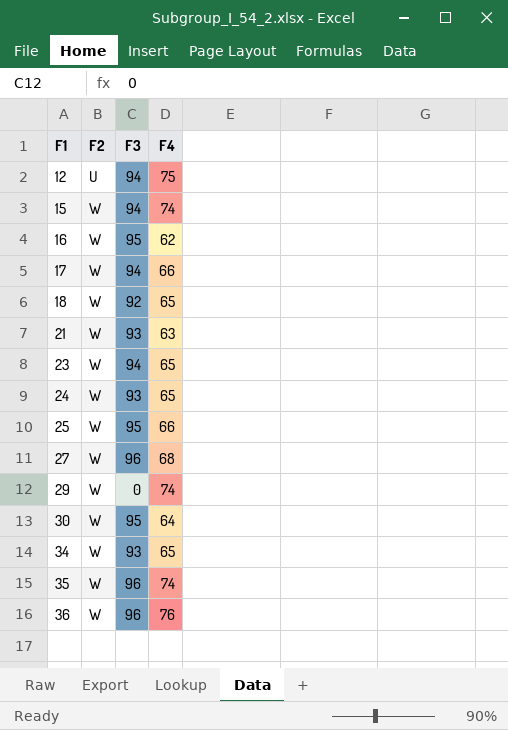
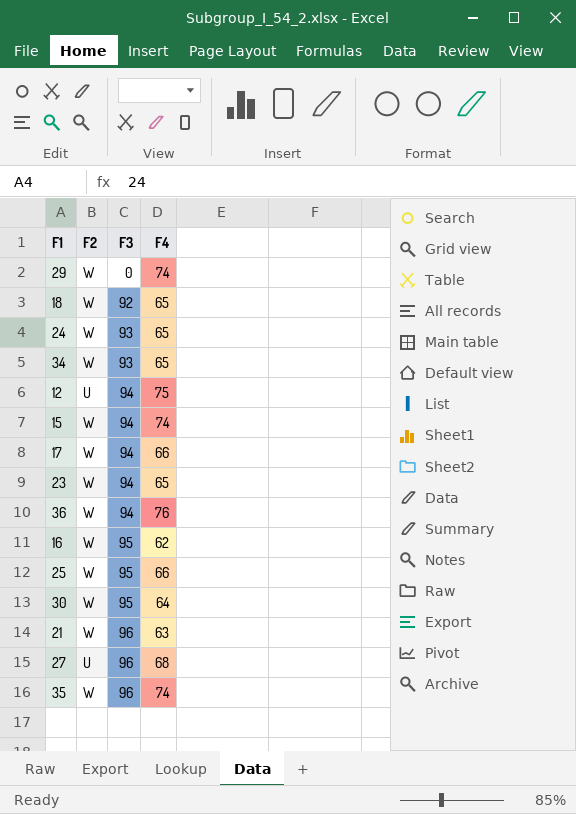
row order: F1 ascending -> F3 ascending
36 | F3: 96 -> 94
21 | F3: 93 -> 96
27 | F2: W -> U

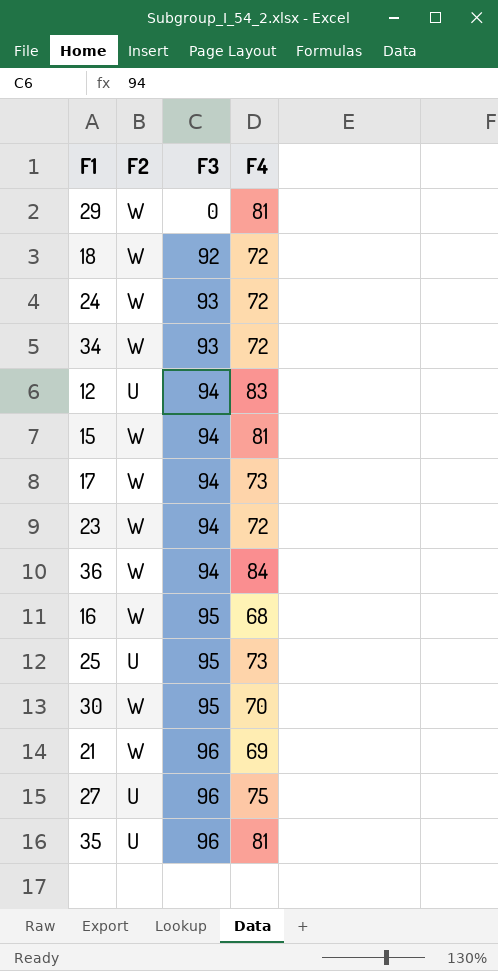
29 | F4: 74 -> 81
18 | F4: 65 -> 72
24 | F4: 65 -> 72
34 | F4: 65 -> 72
12 | F4: 75 -> 83
15 | F4: 74 -> 81
17 | F4: 66 -> 73
23 | F4: 65 -> 72
36 | F4: 76 -> 84
16 | F4: 62 -> 68
25 | F2: W -> U
25 | F4: 66 -> 73
30 | F4: 64 -> 70
21 | F4: 63 -> 69
27 | F4: 68 -> 75
35 | F2: W -> U
35 | F4: 74 -> 81

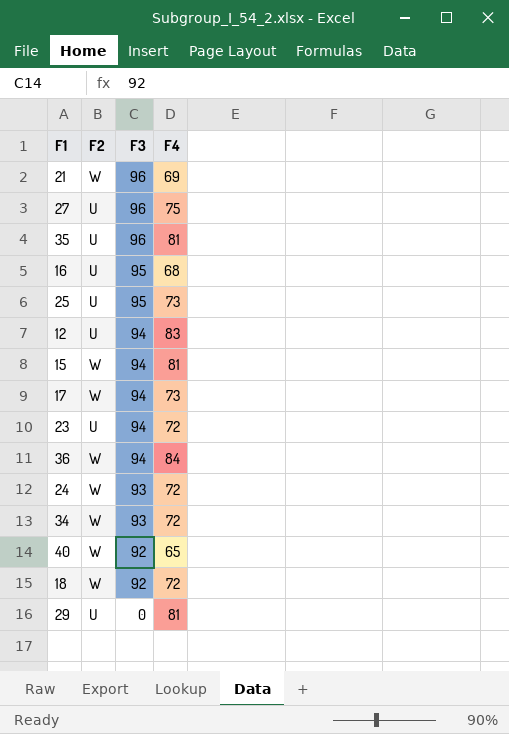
row order: F3 ascending -> F3 descending
row 30: W | 95 | 70 -> none
16 | F2: W -> U
23 | F2: W -> U
row 40: none -> W | 92 | 65
29 | F2: W -> U

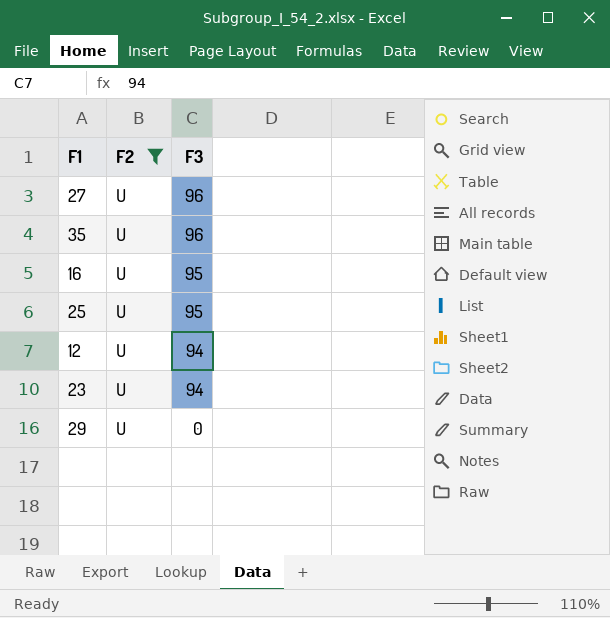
filter: none -> F2 = U
column F4 | position: 4 -> none

